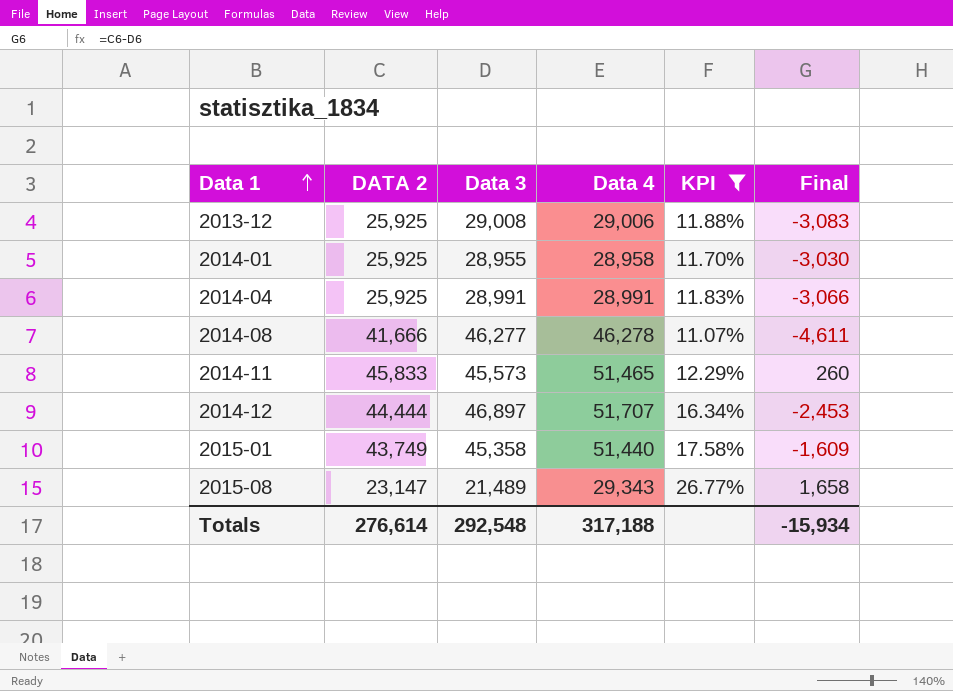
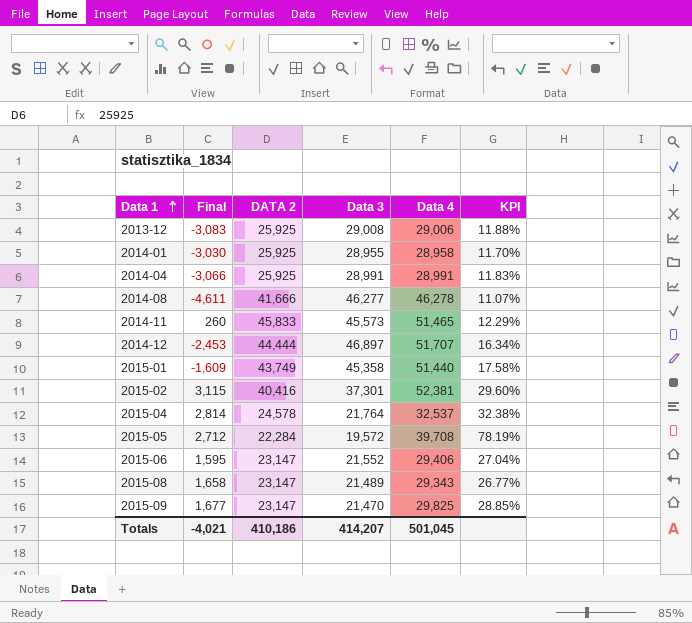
filter: KPI <= 26.77% -> none
column Final | position: 6 -> 2
Totals | Final: -15,934 -> -4,021
Totals | DATA 2: 276,614 -> 410,186
Totals | Data 3: 292,548 -> 414,207
Totals | Data 4: 317,188 -> 501,045

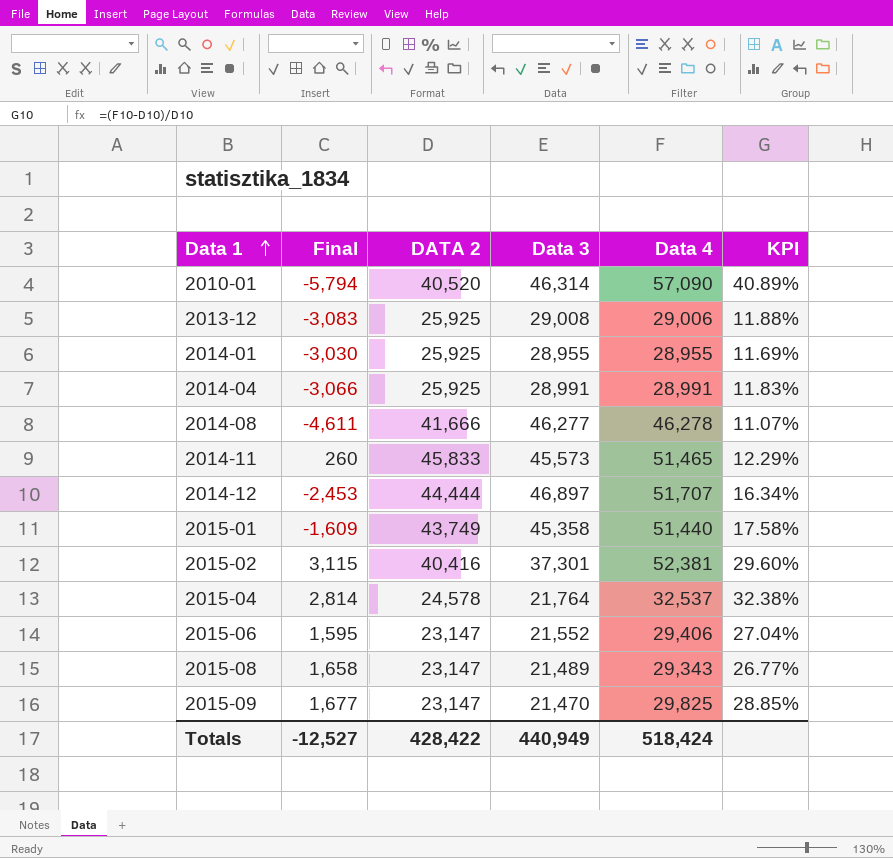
row 2015-05: 2,712 | 22,284 | 19,572 | 39,708 | 78.19% -> none
row 2010-01: none -> -5,794 | 40,520 | 46,314 | 57,090 | 40.89%
2014-01 | Data 4: 28,958 -> 28,955
2014-01 | KPI: 11.70% -> 11.69%
Totals | Final: -4,021 -> -12,527
Totals | DATA 2: 410,186 -> 428,422
Totals | Data 3: 414,207 -> 440,949
Totals | Data 4: 501,045 -> 518,424

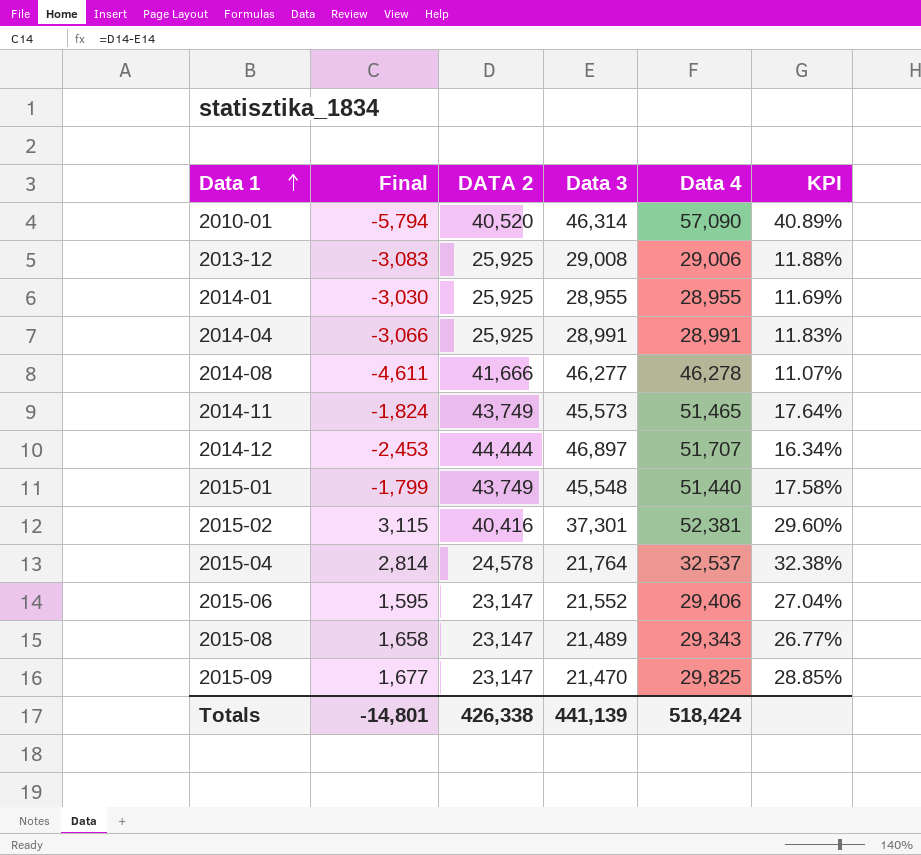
2014-11 | Final: 260 -> -1,824
2014-11 | DATA 2: 45,833 -> 43,749
2014-11 | KPI: 12.29% -> 17.64%
2015-01 | Final: -1,609 -> -1,799
2015-01 | Data 3: 45,358 -> 45,548
Totals | Final: -12,527 -> -14,801
Totals | DATA 2: 428,422 -> 426,338
Totals | Data 3: 440,949 -> 441,139

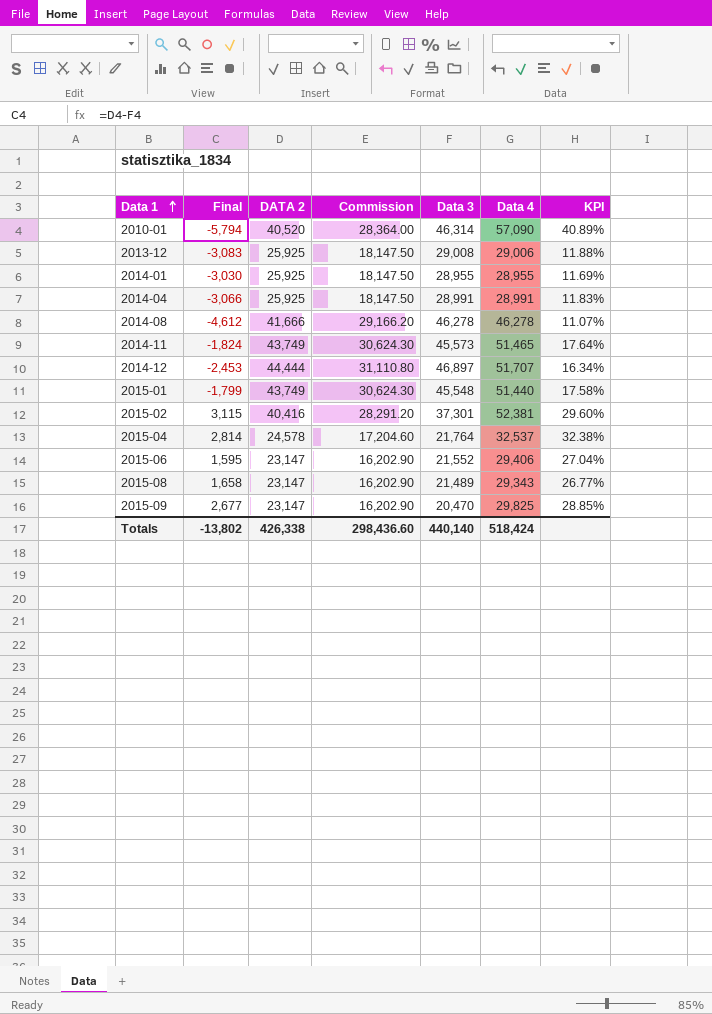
column Commission | formula: none -> [DATA 2] * 0.7
2014-08 | Final: -4,611 -> -4,612
2014-08 | Data 3: 46,277 -> 46,278
2015-09 | Final: 1,677 -> 2,677
2015-09 | Data 3: 21,470 -> 20,470
Totals | Final: -14,801 -> -13,802
Totals | Data 3: 441,139 -> 440,140

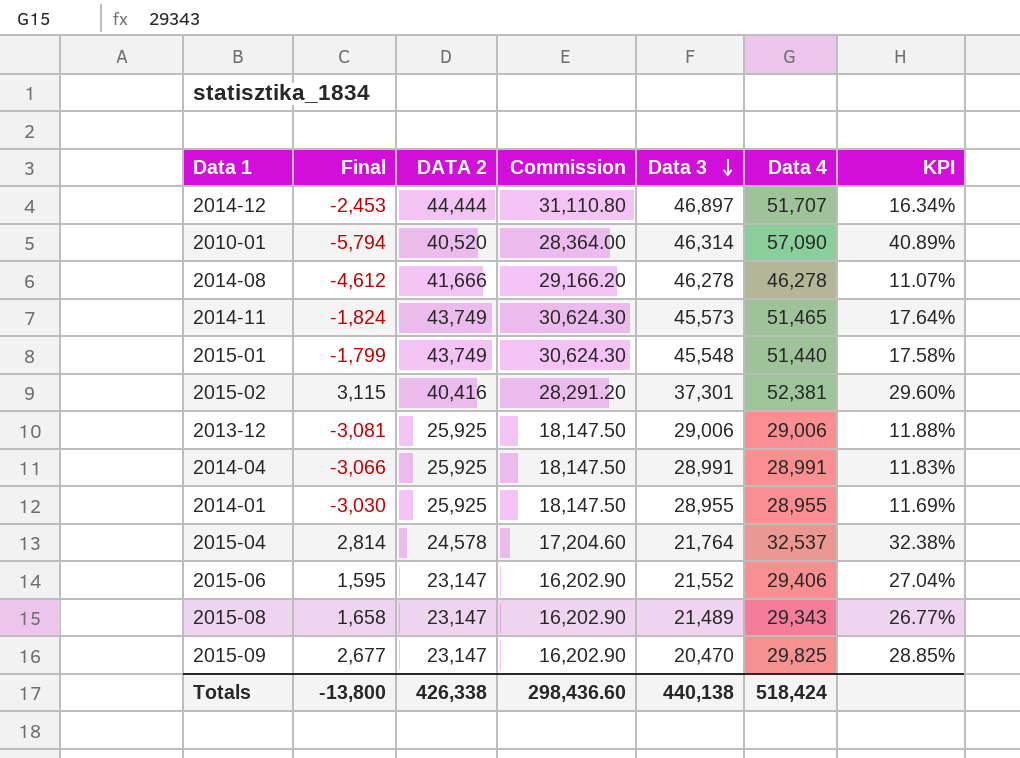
row order: Data 1 ascending -> Data 3 descending
2013-12 | Final: -3,083 -> -3,081
2013-12 | Data 3: 29,008 -> 29,006
Totals | Final: -13,802 -> -13,800
Totals | Data 3: 440,140 -> 440,138

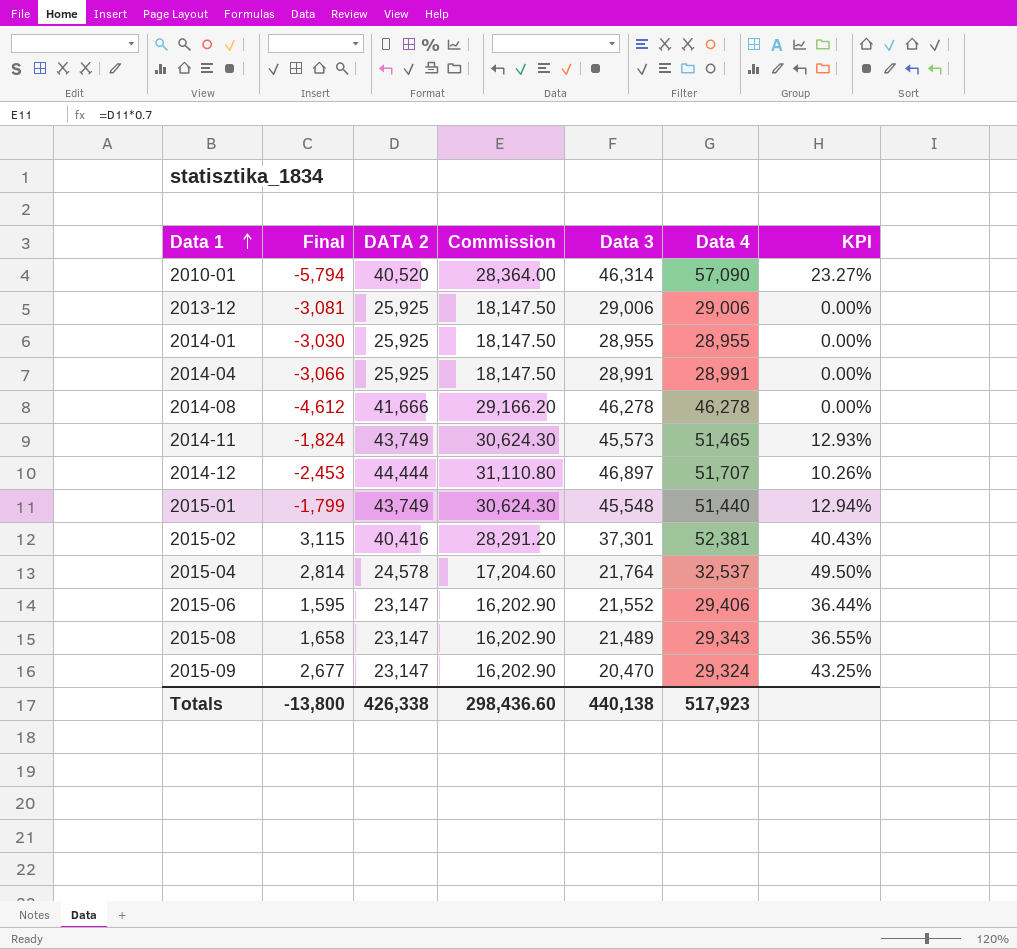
row order: Data 3 descending -> Data 1 ascending
column KPI | formula: ([Data 4] - [DATA 2]) / [DATA 2] -> ([Data 4] - [Data 3]) / [Data 3]
2015-09 | Data 4: 29,825 -> 29,324
Totals | Data 4: 518,424 -> 517,923

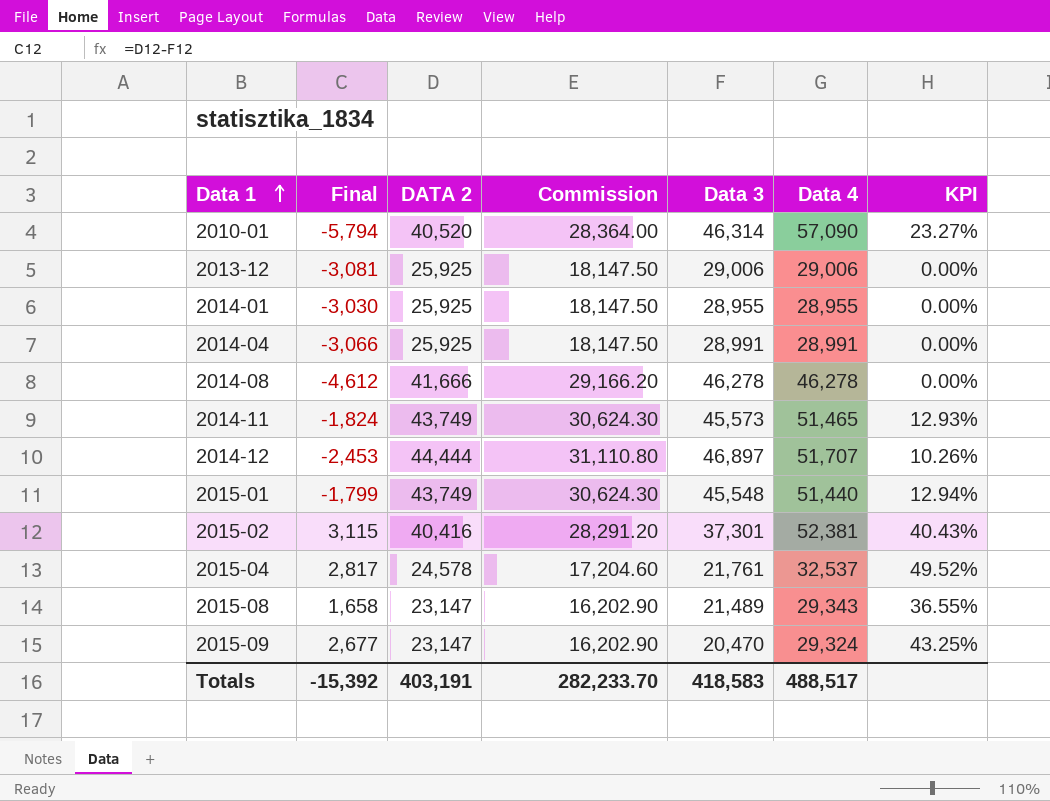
row 2015-06: 1,595 | 23,147 | 16,202.90 | 21,552 | 29,406 | 36.44% -> none
2015-04 | Final: 2,814 -> 2,817
2015-04 | Data 3: 21,764 -> 21,761
2015-04 | KPI: 49.50% -> 49.52%
Totals | Final: -13,800 -> -15,392
Totals | DATA 2: 426,338 -> 403,191
Totals | Commission: 298,436.60 -> 282,233.70
Totals | Data 3: 440,138 -> 418,583
Totals | Data 4: 517,923 -> 488,517

